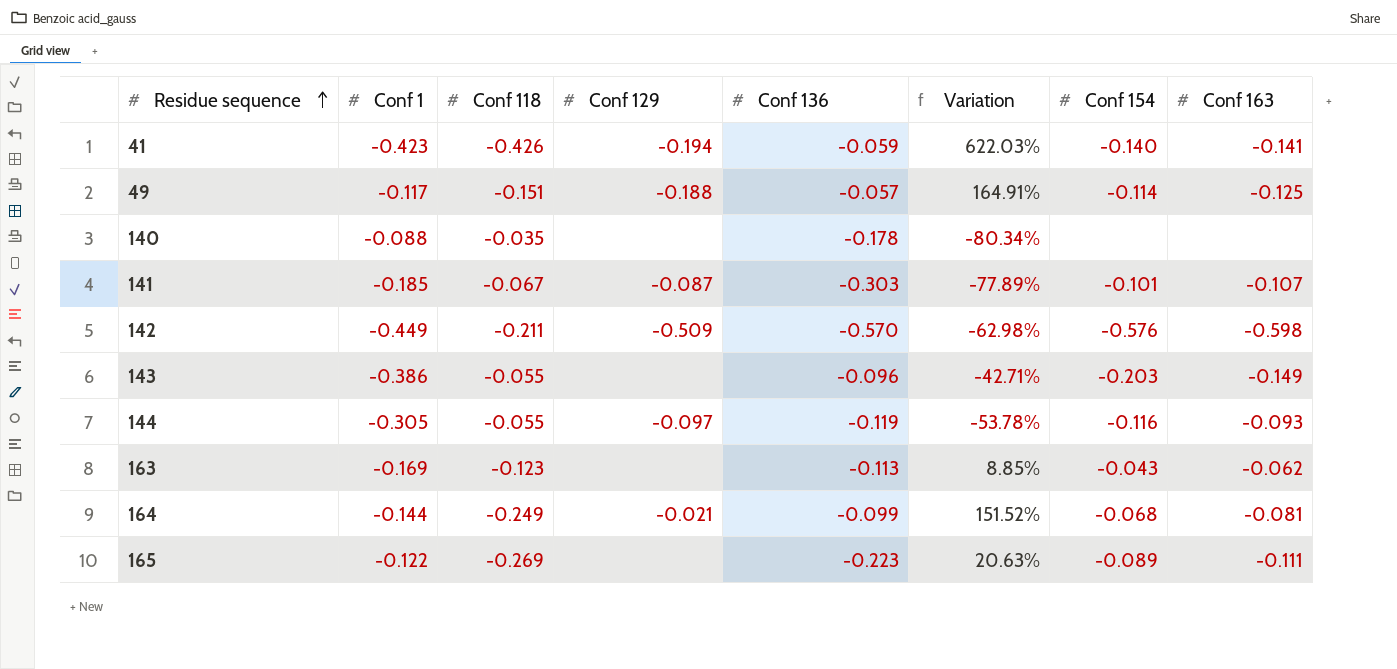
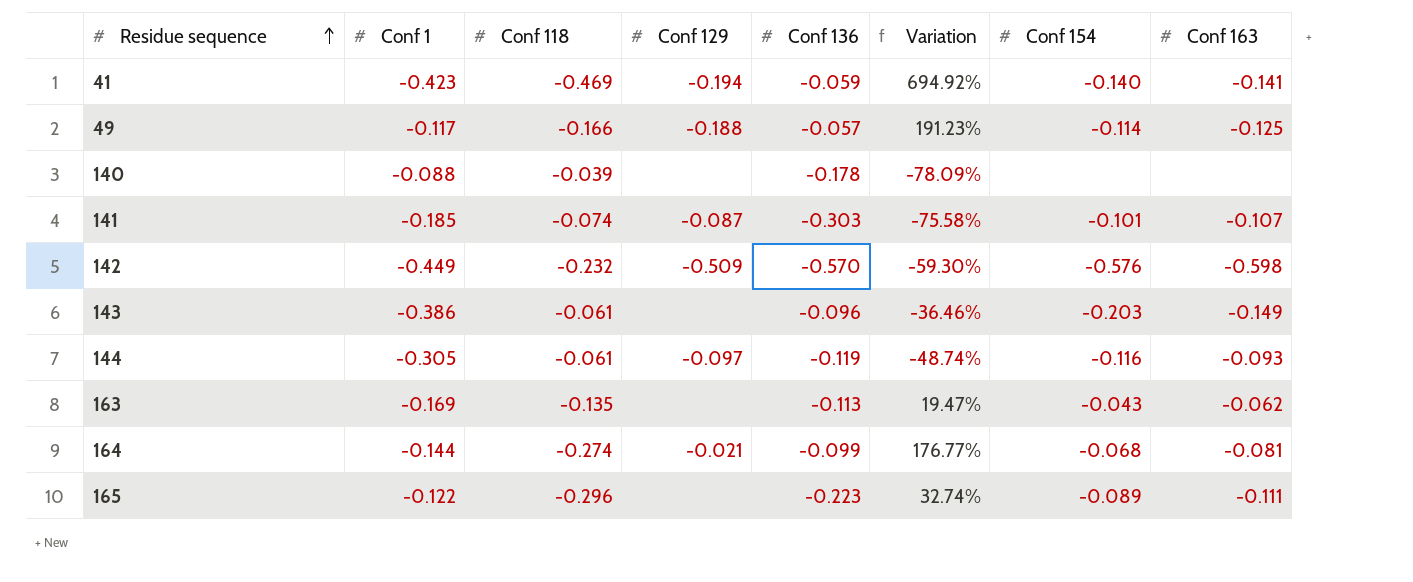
41 | Conf 118: -0.426 -> -0.469
41 | Variation: 622.03% -> 694.92%
49 | Conf 118: -0.151 -> -0.166
49 | Variation: 164.91% -> 191.23%
140 | Conf 118: -0.035 -> -0.039
140 | Variation: -80.34% -> -78.09%
141 | Conf 118: -0.067 -> -0.074
141 | Variation: -77.89% -> -75.58%
142 | Conf 118: -0.211 -> -0.232
142 | Variation: -62.98% -> -59.30%
143 | Conf 118: -0.055 -> -0.061
143 | Variation: -42.71% -> -36.46%
144 | Conf 118: -0.055 -> -0.061
144 | Variation: -53.78% -> -48.74%
163 | Conf 118: -0.123 -> -0.135
163 | Variation: 8.85% -> 19.47%
164 | Conf 118: -0.249 -> -0.274
164 | Variation: 151.52% -> 176.77%
165 | Conf 118: -0.269 -> -0.296
165 | Variation: 20.63% -> 32.74%

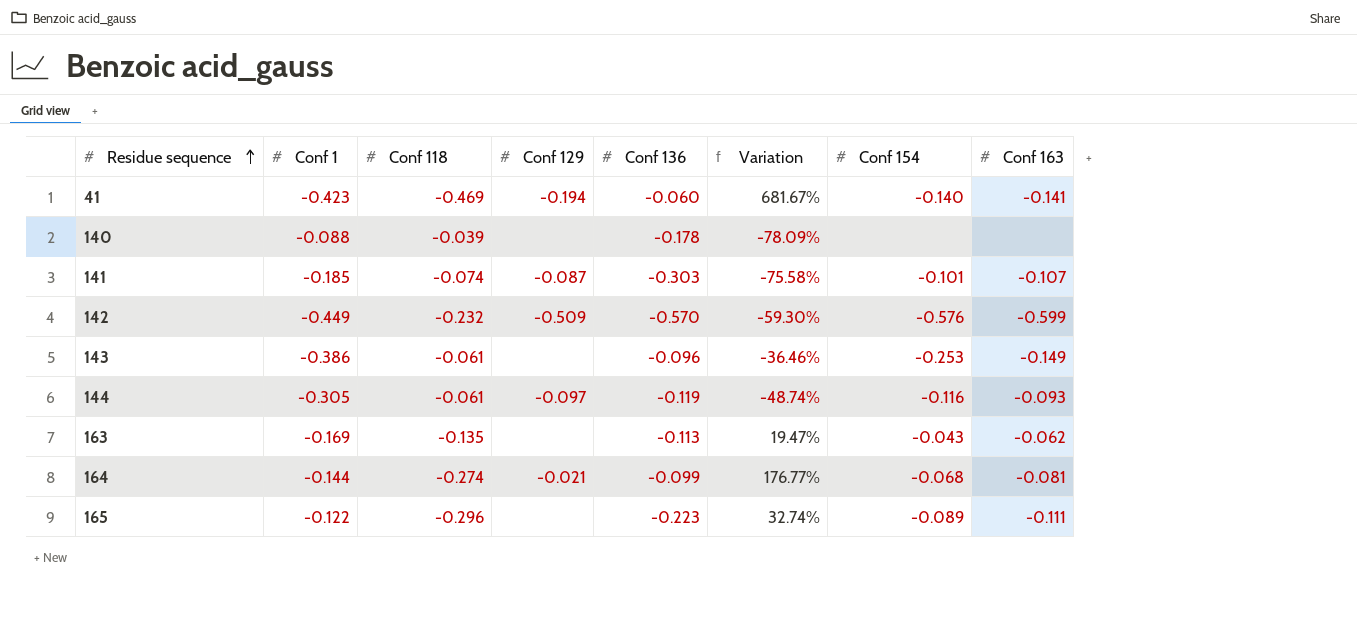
row 49: -0.117 | -0.166 | -0.188 | -0.057 | 191.23% | -0.114 | -0.125 -> none
41 | Conf 136: -0.059 -> -0.060
41 | Variation: 694.92% -> 681.67%
142 | Conf 163: -0.598 -> -0.599
143 | Conf 154: -0.203 -> -0.253

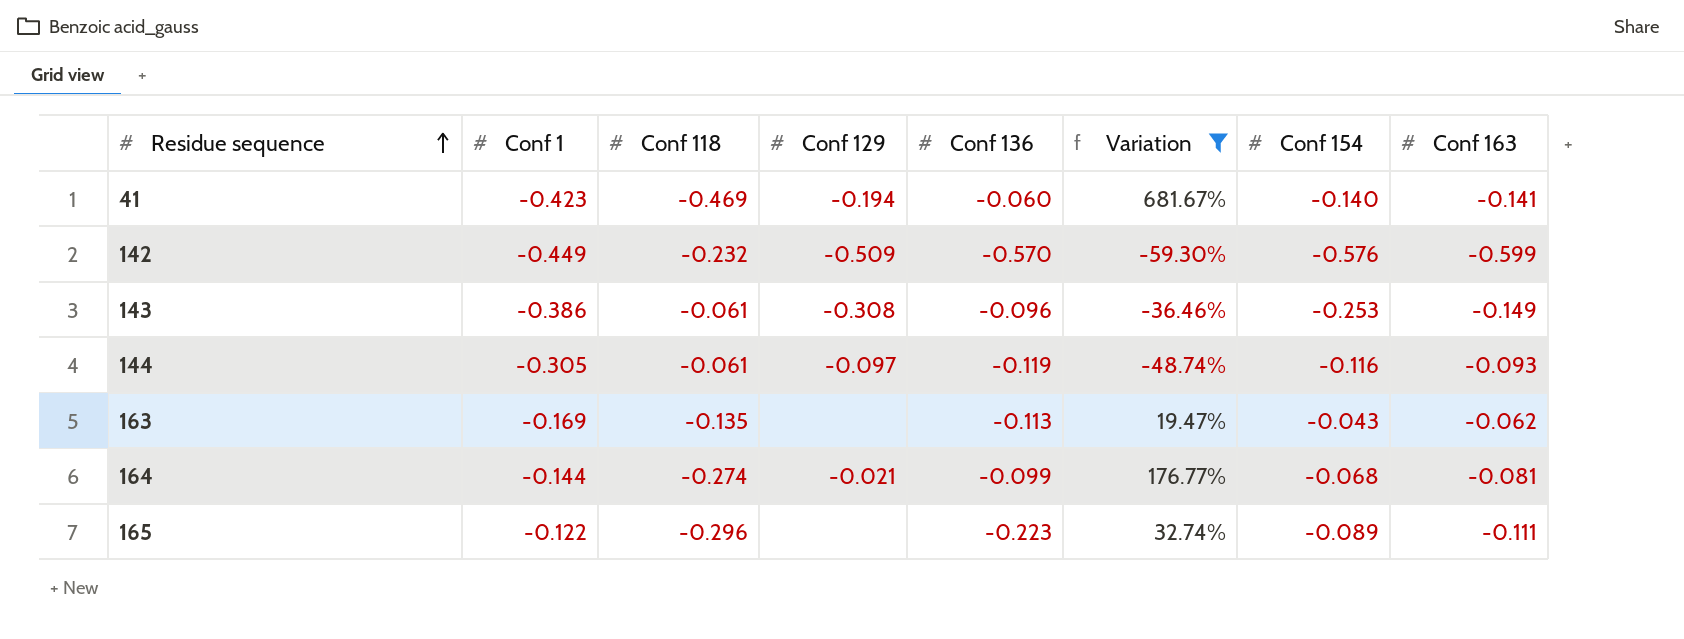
filter: none -> Variation >= -59.30%
143 | Conf 129: none -> -0.308

